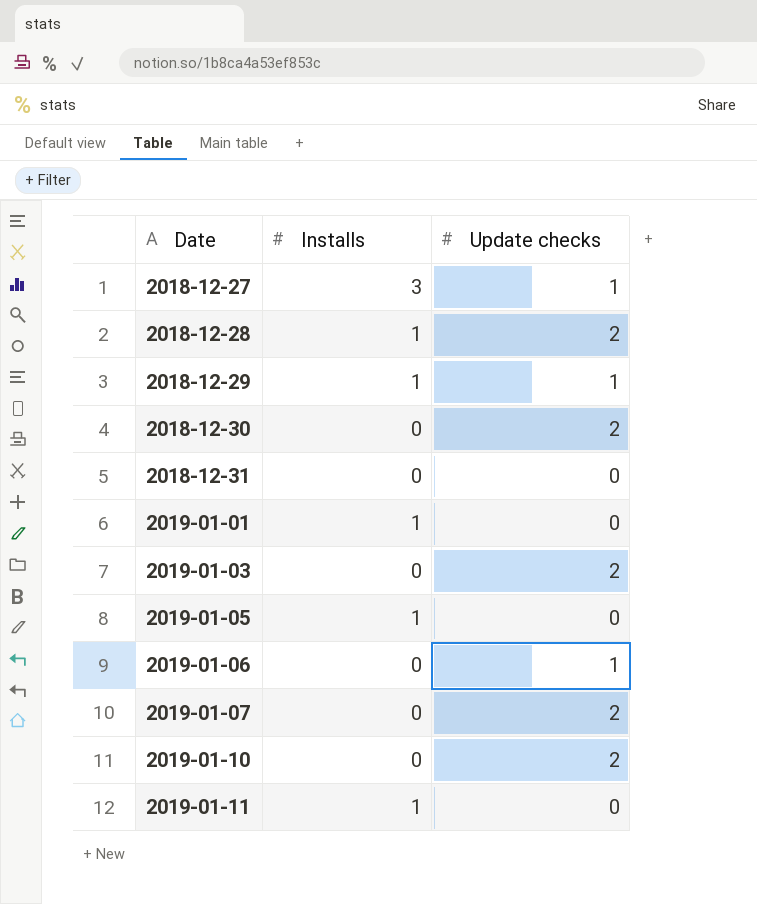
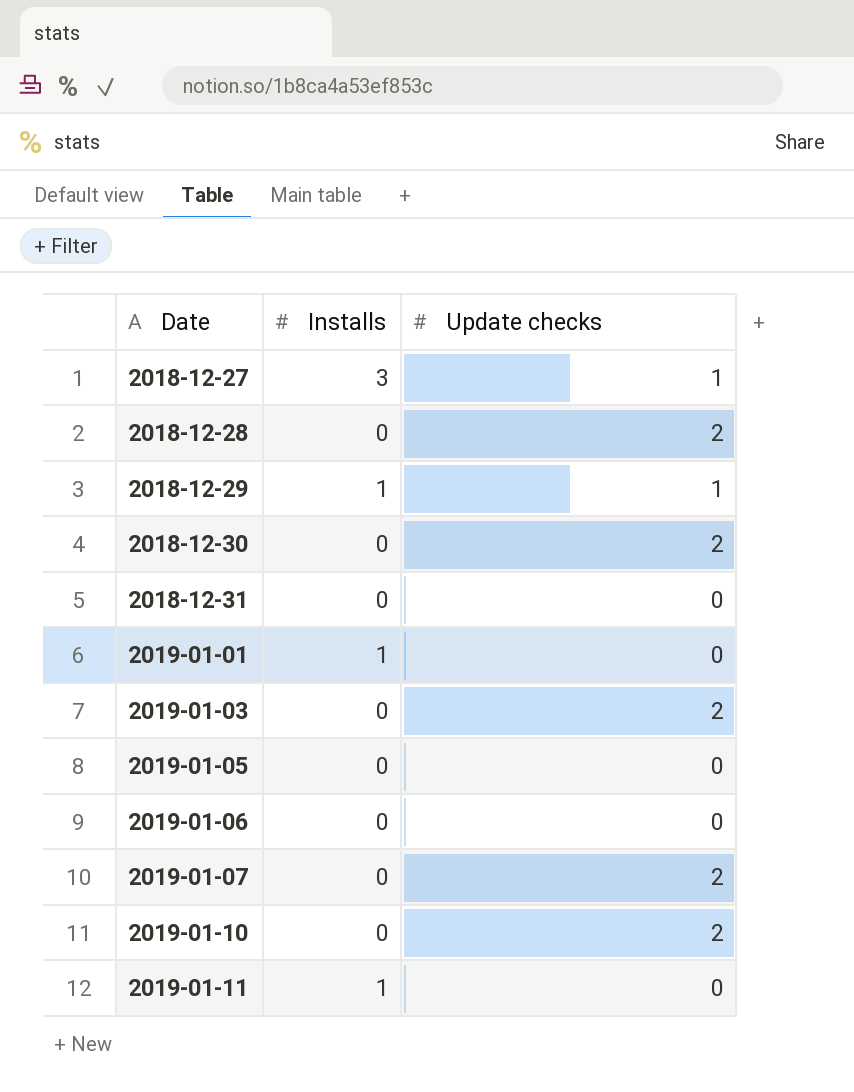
2018-12-28 | Installs: 1 -> 0
2019-01-05 | Installs: 1 -> 0
2019-01-06 | Update checks: 1 -> 0

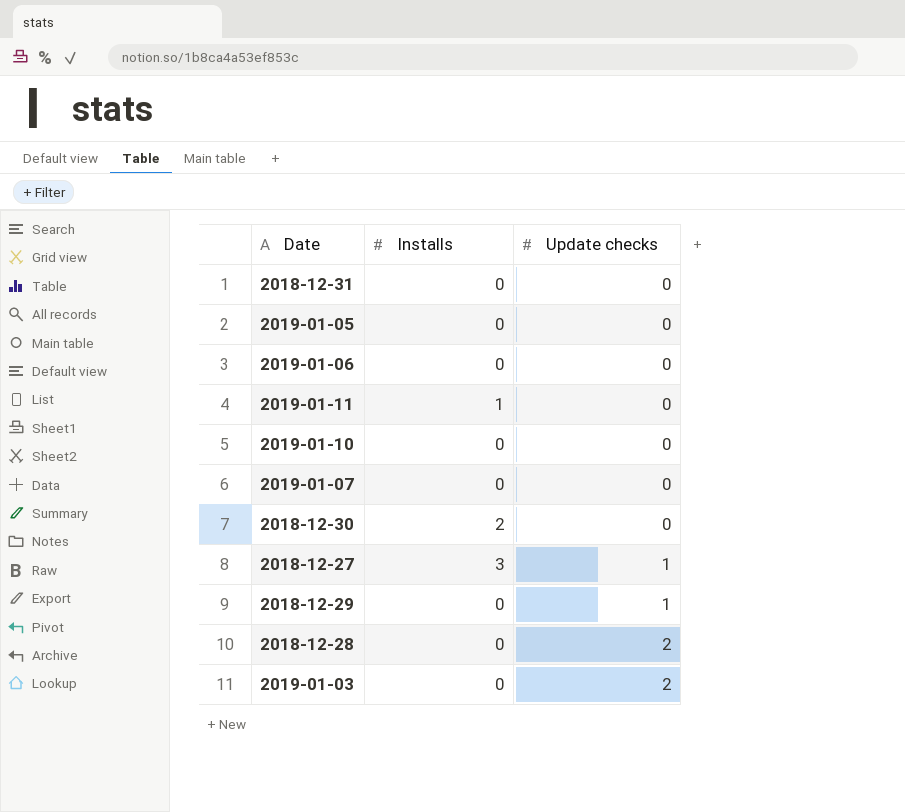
row order: Date ascending -> Update checks ascending
row 2019-01-01: 1 | 0 -> none
2019-01-10 | Update checks: 2 -> 0
2019-01-07 | Update checks: 2 -> 0
2018-12-30 | Installs: 0 -> 2
2018-12-30 | Update checks: 2 -> 0
2018-12-29 | Installs: 1 -> 0

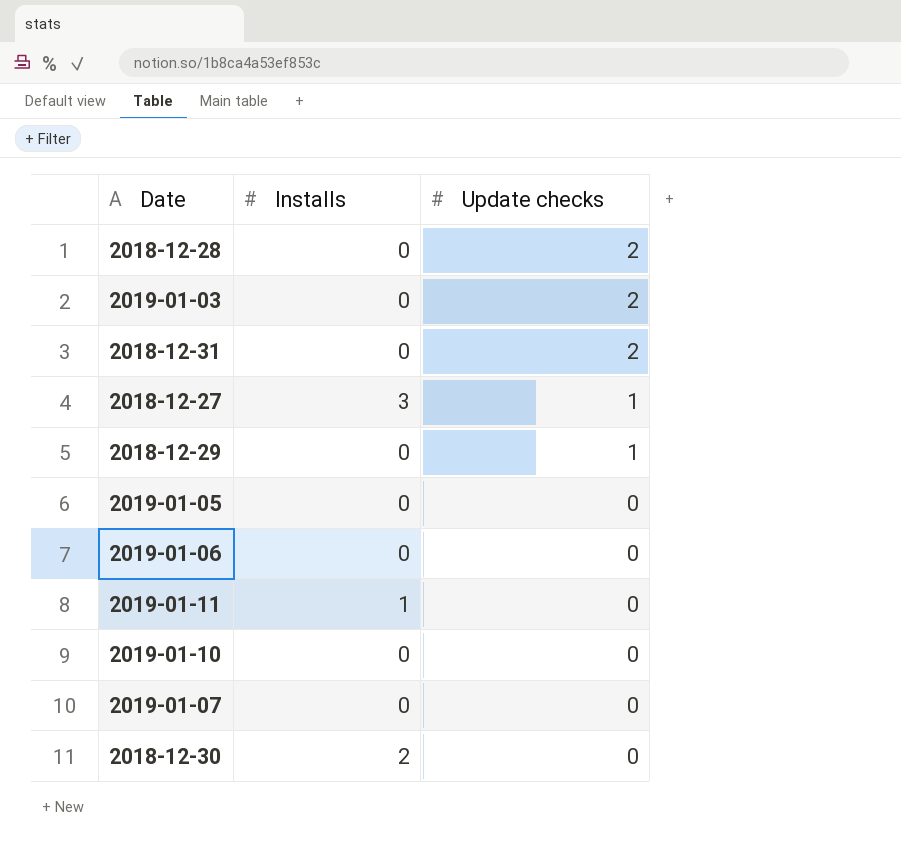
row order: Update checks ascending -> Update checks descending
2018-12-31 | Update checks: 0 -> 2

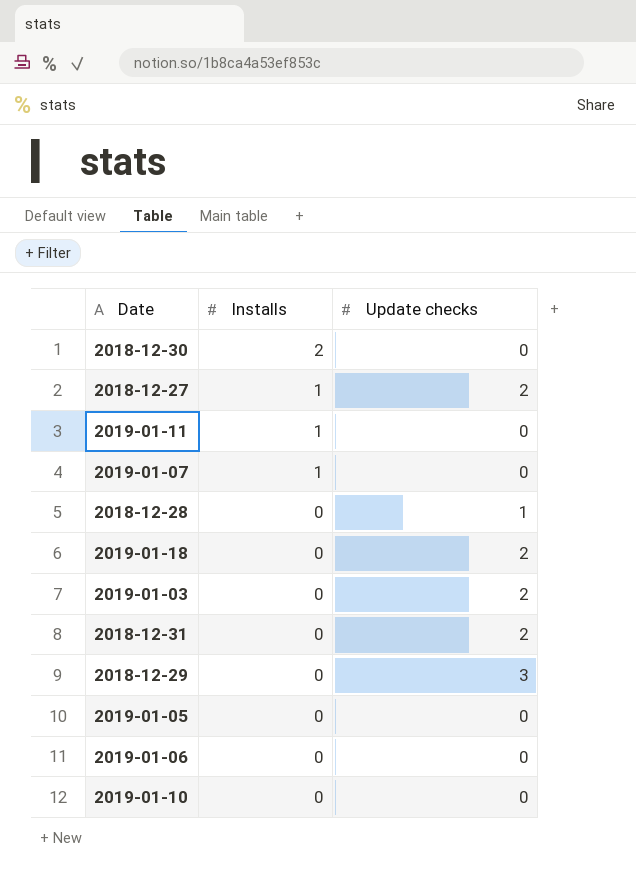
row order: Update checks descending -> Installs descending
2018-12-27 | Installs: 3 -> 1
2018-12-27 | Update checks: 1 -> 2
2019-01-07 | Installs: 0 -> 1
2018-12-28 | Update checks: 2 -> 1
row 2019-01-18: none -> 0 | 2
2018-12-29 | Update checks: 1 -> 3

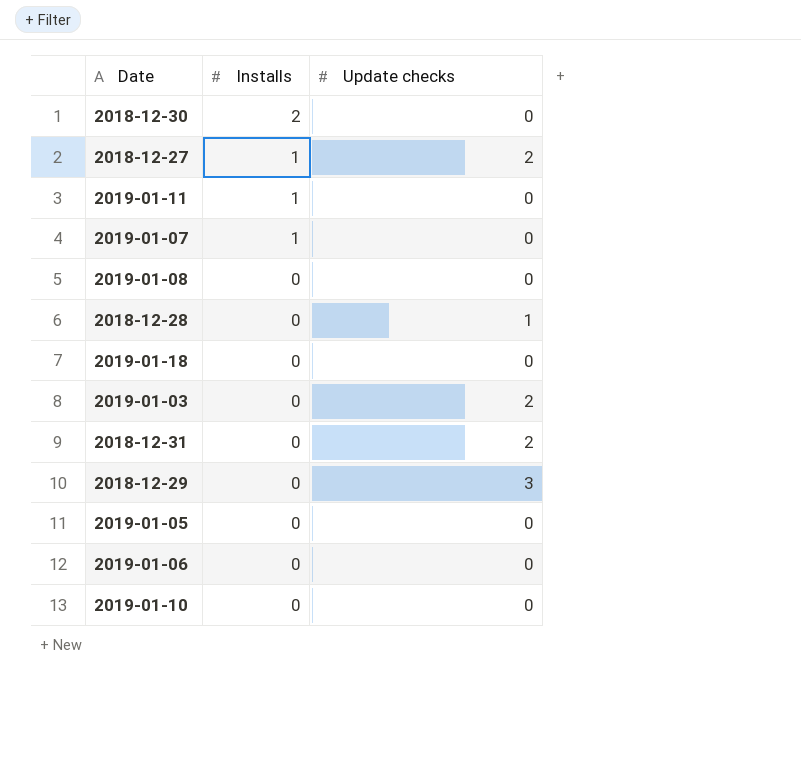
row 2019-01-08: none -> 0 | 0
2019-01-18 | Update checks: 2 -> 0

